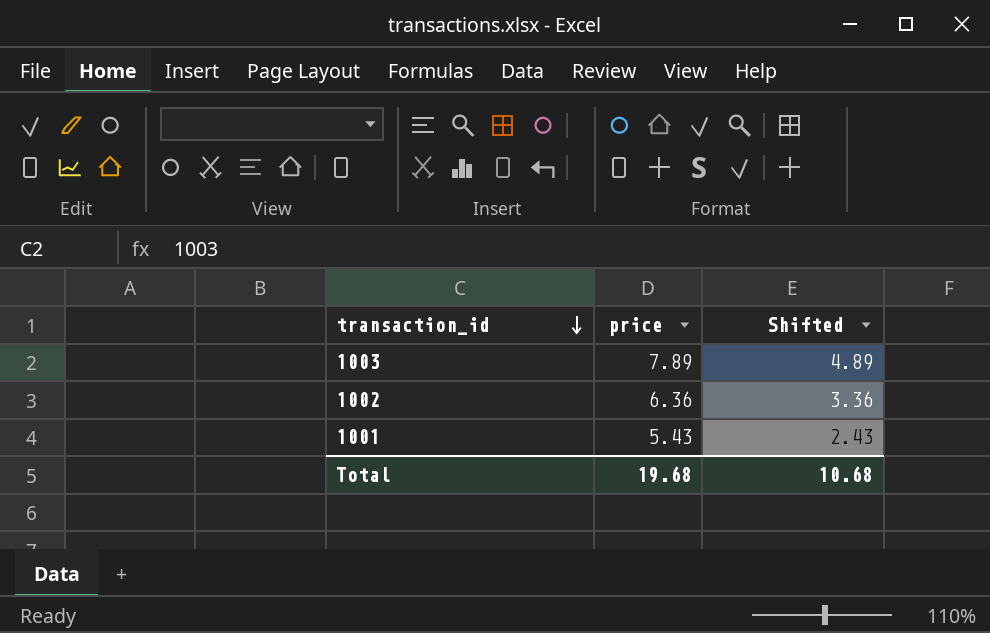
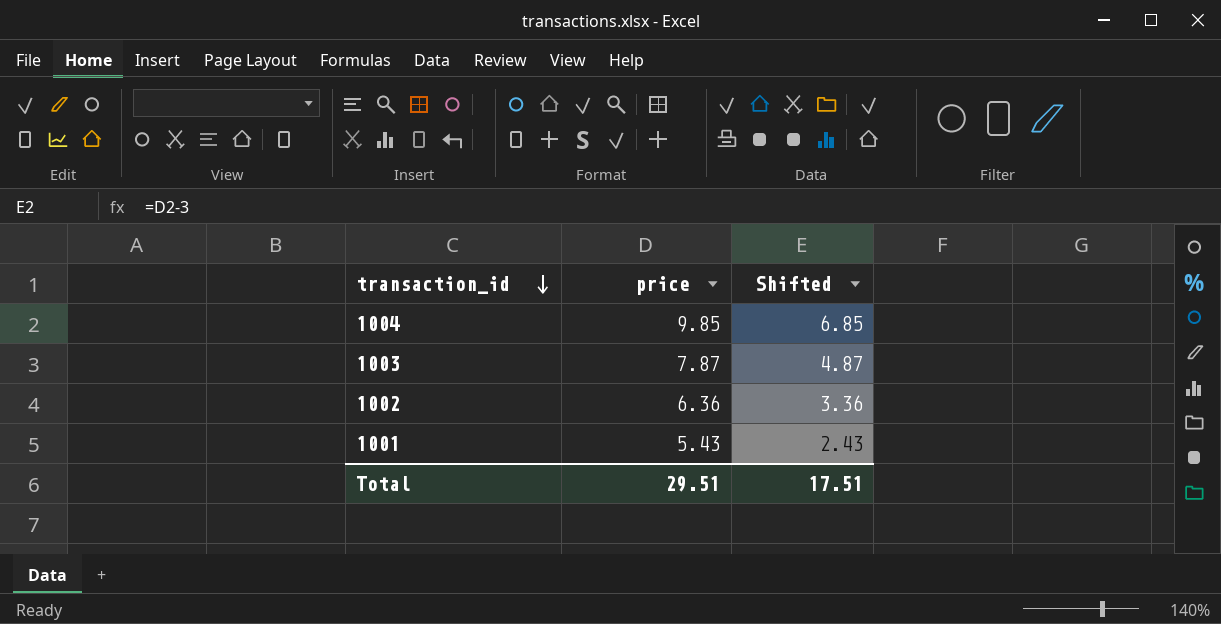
row 1004: none -> 9.85 | 6.85
1003 | price: 7.89 -> 7.87
1003 | Shifted: 4.89 -> 4.87
Total | price: 19.68 -> 29.51
Total | Shifted: 10.68 -> 17.51

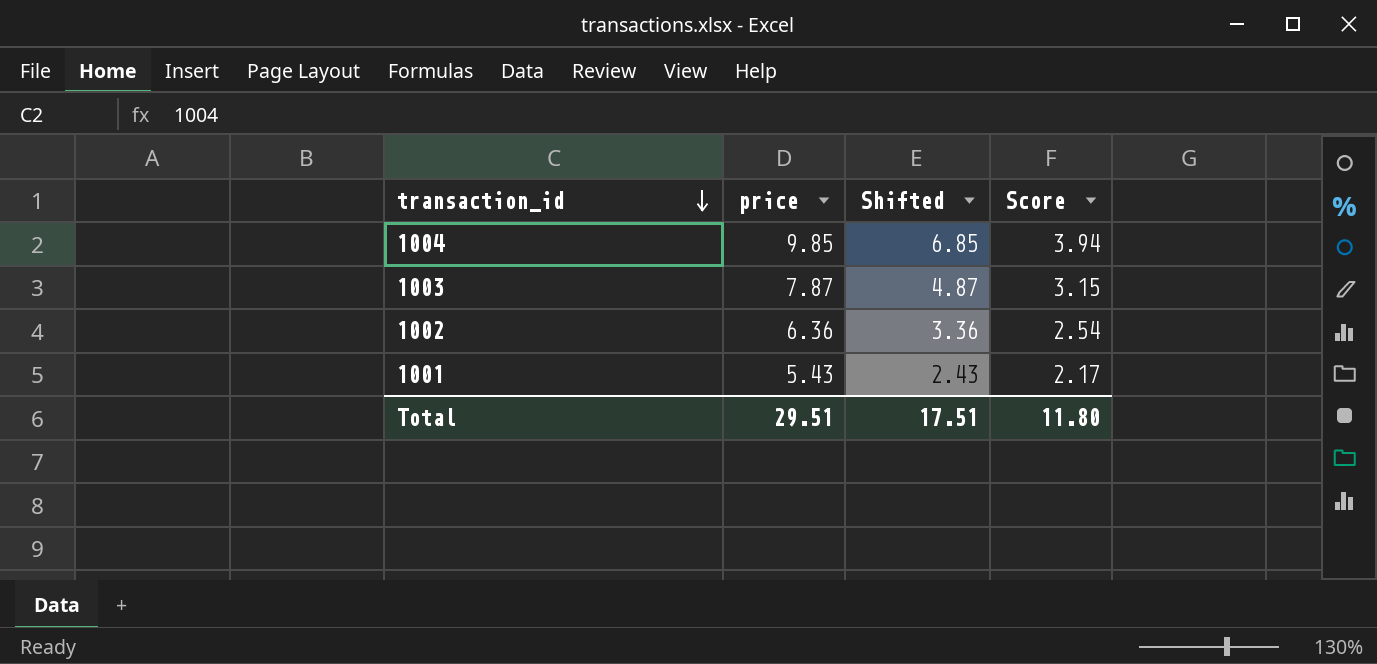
column Score | formula: none -> [price] * 0.4

